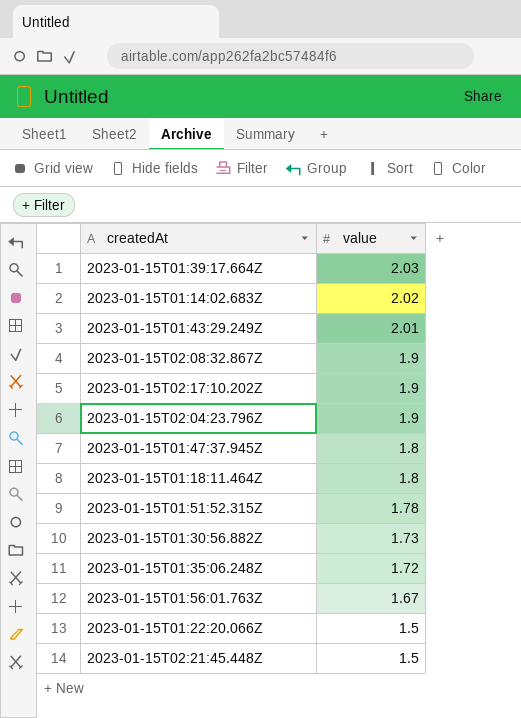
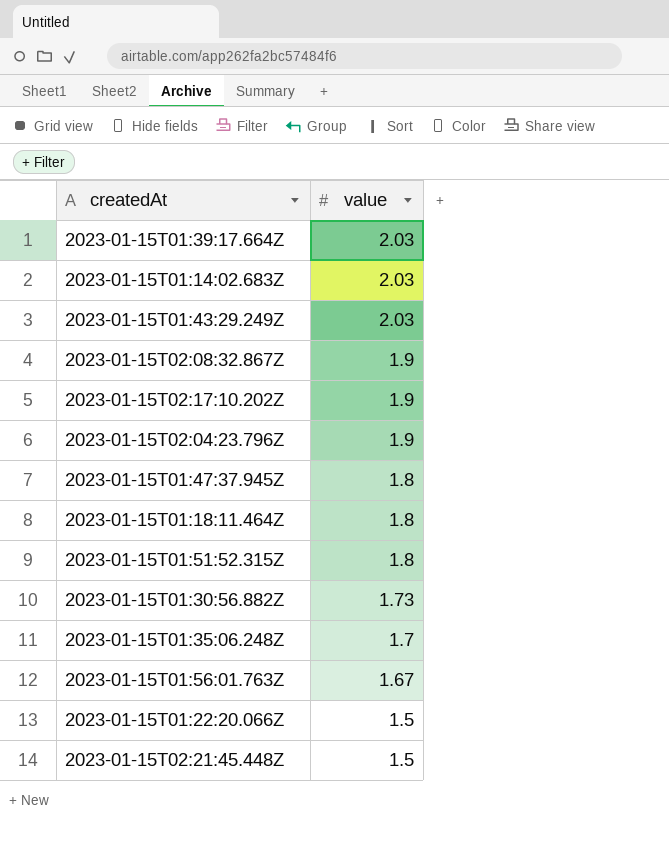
2023-01-15T01:14:02.683Z | value: 2.02 -> 2.03
2023-01-15T01:43:29.249Z | value: 2.01 -> 2.03
2023-01-15T01:51:52.315Z | value: 1.78 -> 1.8
2023-01-15T01:35:06.248Z | value: 1.72 -> 1.7

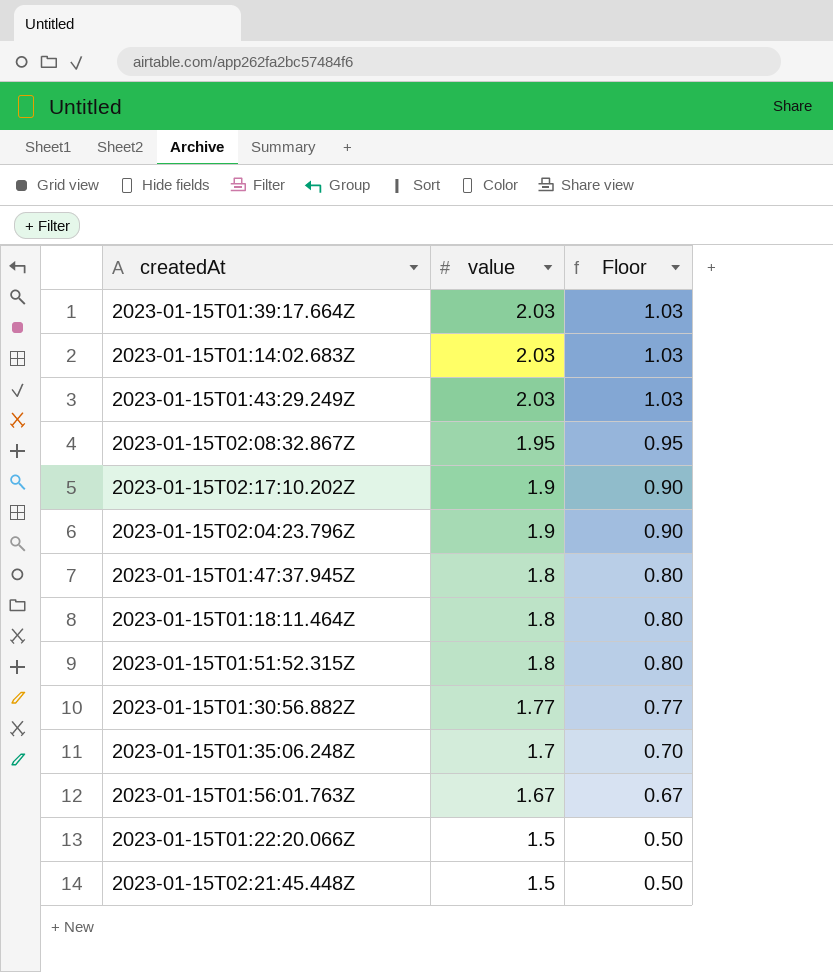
column Floor | formula: none -> [value] - 1
2023-01-15T02:08:32.867Z | value: 1.9 -> 1.95
2023-01-15T01:30:56.882Z | value: 1.73 -> 1.77

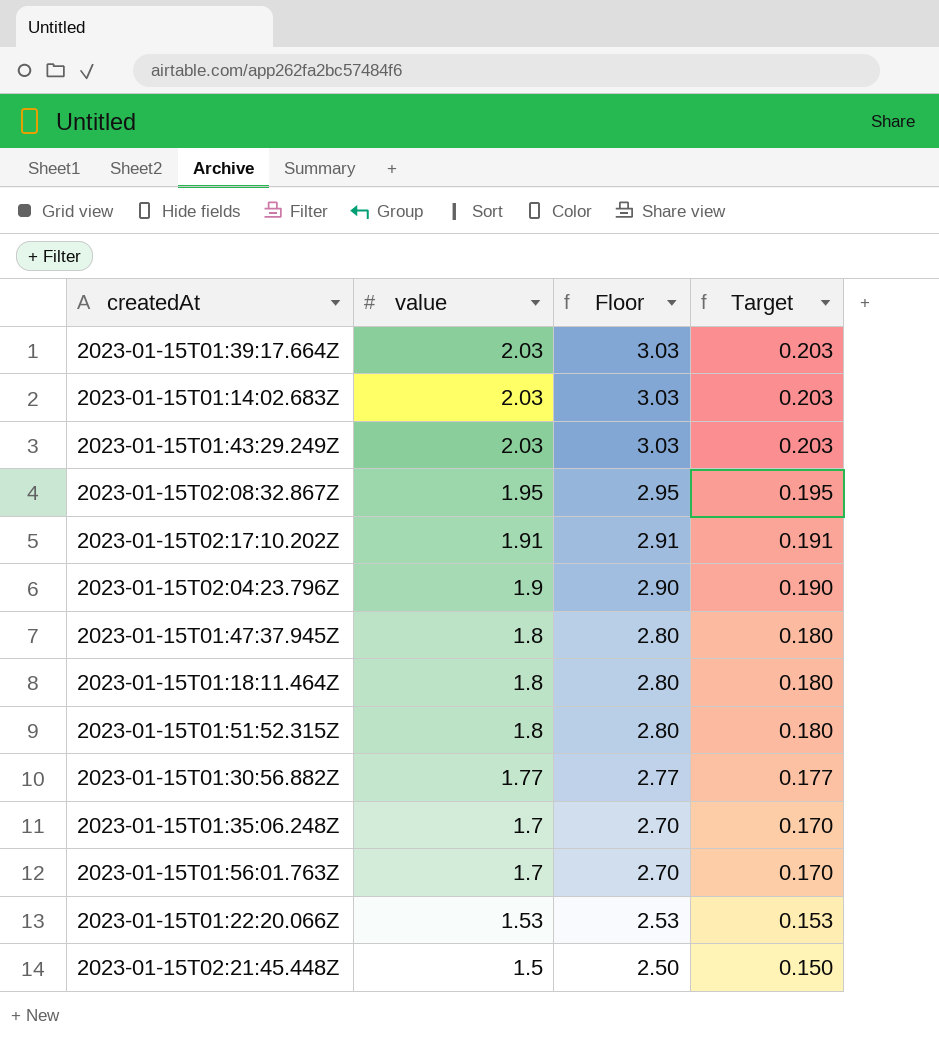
column Floor | formula: [value] - 1 -> [value] + 1
column Target | formula: none -> [value] * 0.1
2023-01-15T02:17:10.202Z | value: 1.9 -> 1.91
2023-01-15T01:56:01.763Z | value: 1.67 -> 1.7
2023-01-15T01:22:20.066Z | value: 1.5 -> 1.53

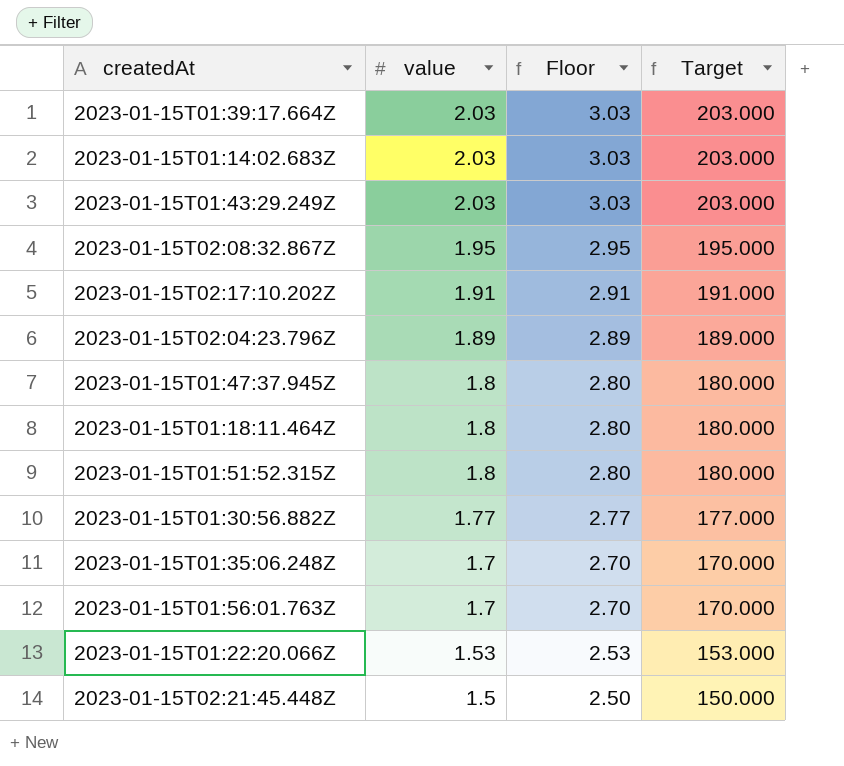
column Target | formula: [value] * 0.1 -> [value] * 100
2023-01-15T02:04:23.796Z | value: 1.9 -> 1.89
2023-01-15T02:04:23.796Z | Floor: 2.90 -> 2.89

